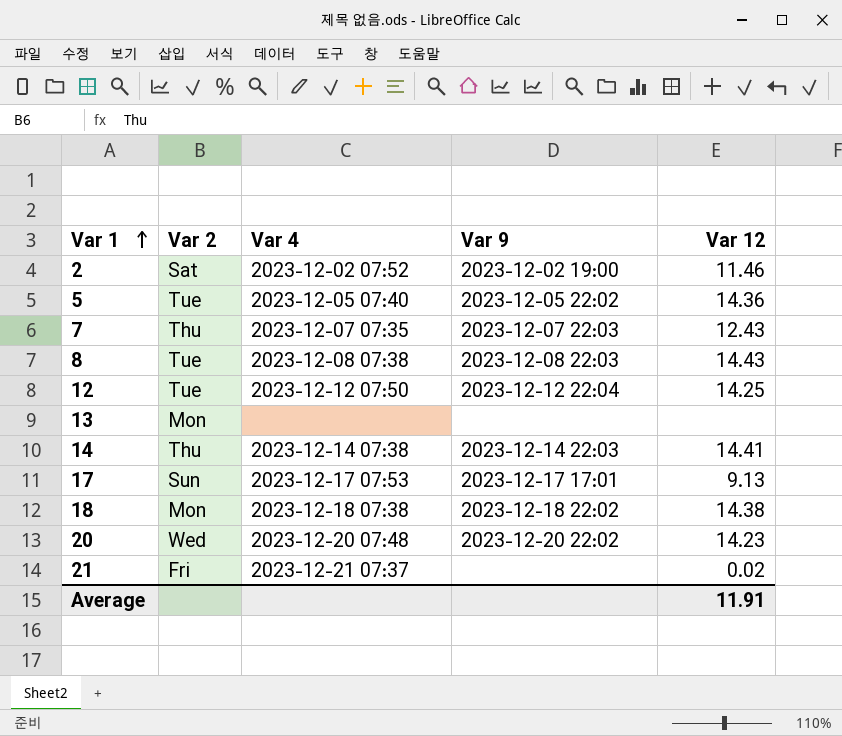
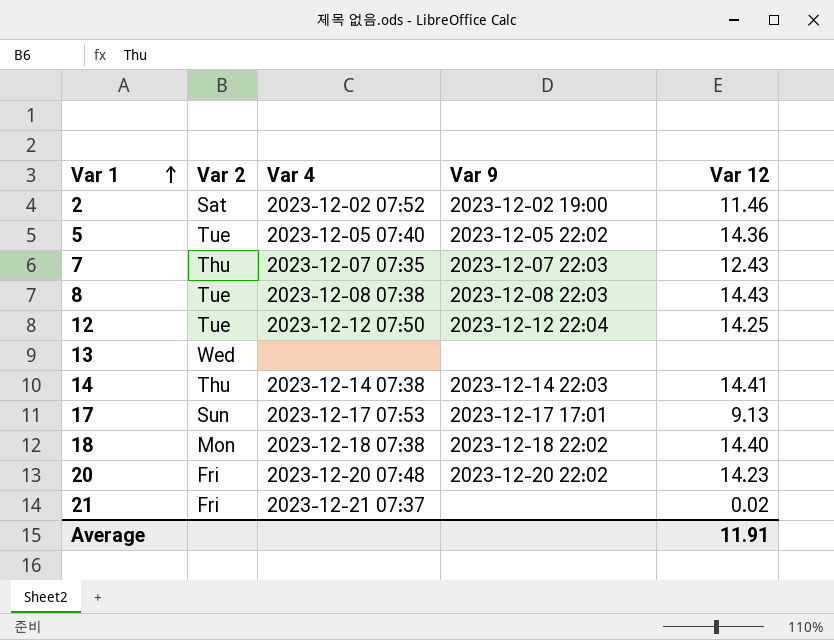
13 | Var 2: Mon -> Wed
18 | Var 12: 14.38 -> 14.40
20 | Var 2: Wed -> Fri

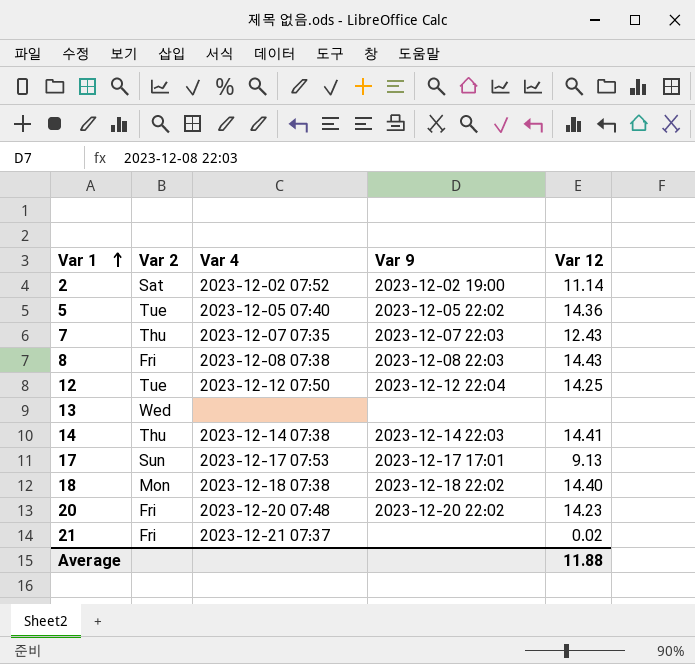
2 | Var 12: 11.46 -> 11.14
8 | Var 2: Tue -> Fri
Average | Var 12: 11.91 -> 11.88

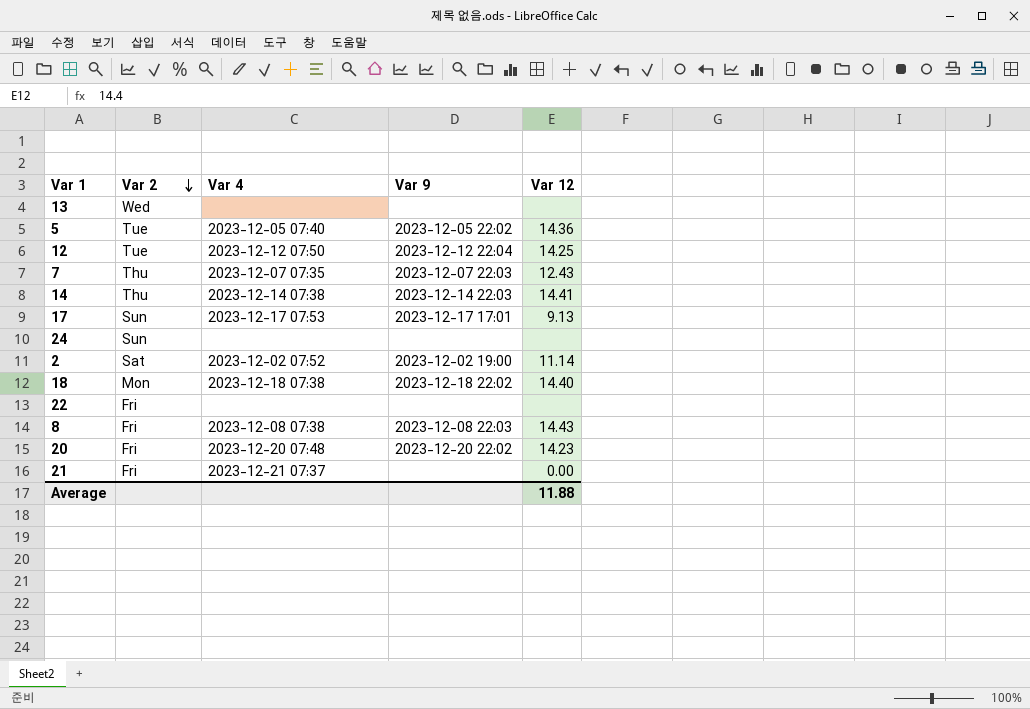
row order: Var 1 ascending -> Var 2 descending
row 24: none -> Sun | none | none | none
row 22: none -> Fri | none | none | none
21 | Var 12: 0.02 -> 0.00

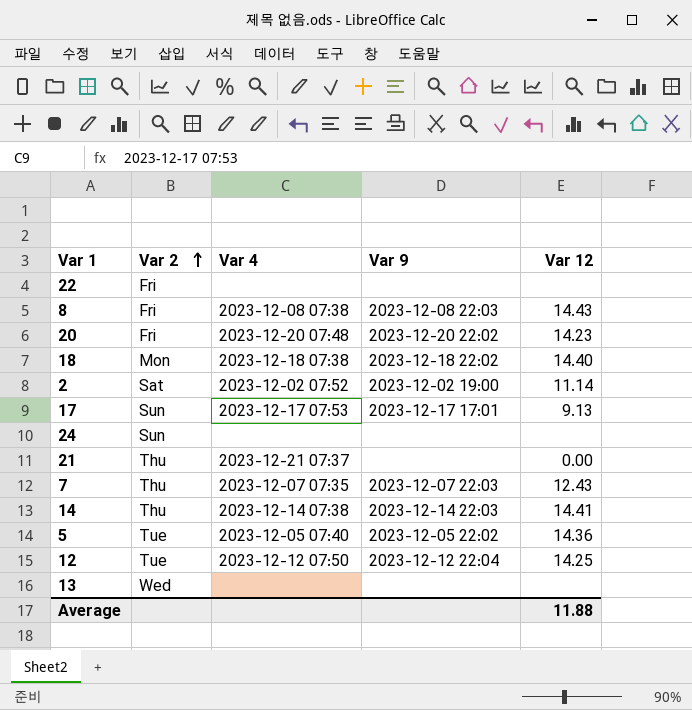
row order: Var 2 descending -> Var 2 ascending
21 | Var 2: Fri -> Thu

